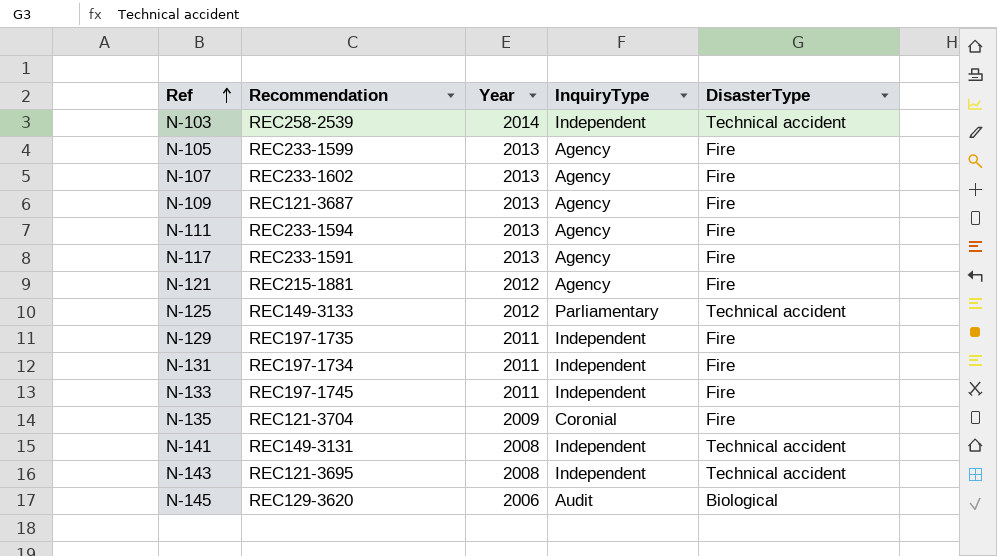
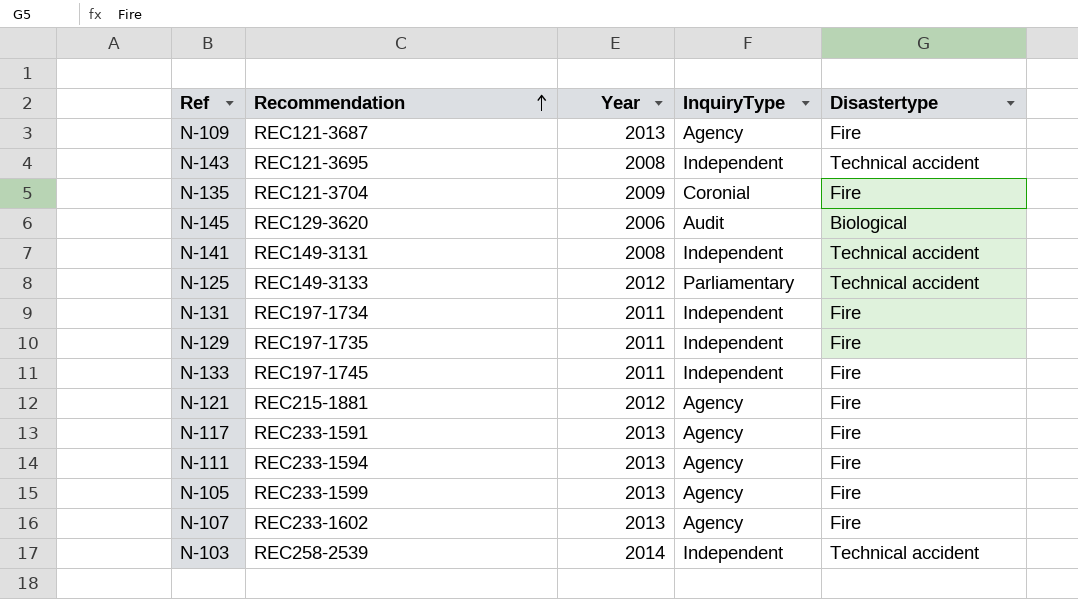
row order: Ref ascending -> Recommendation ascending
column name: DisasterType -> Disastertype

